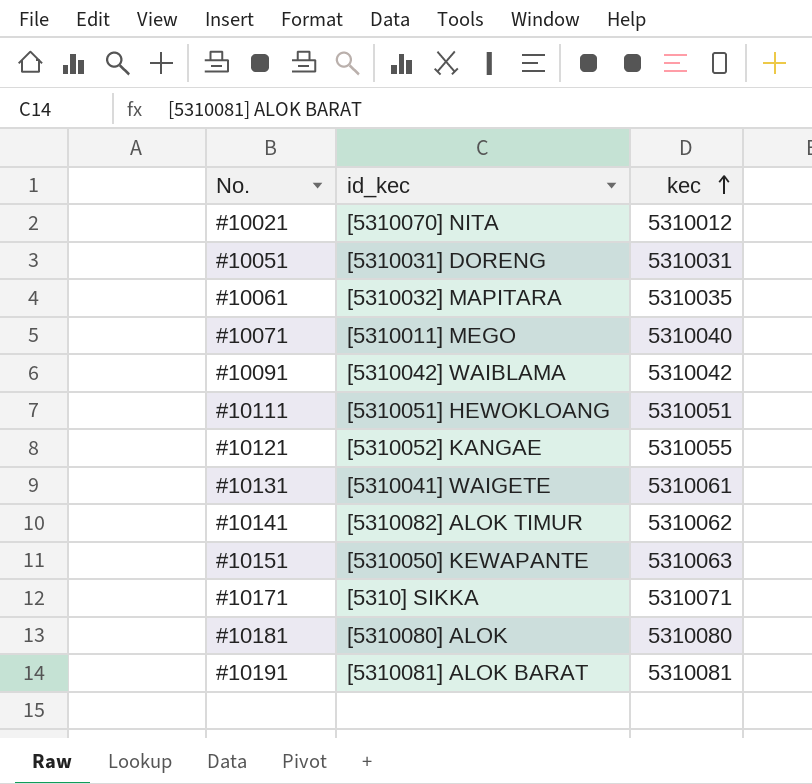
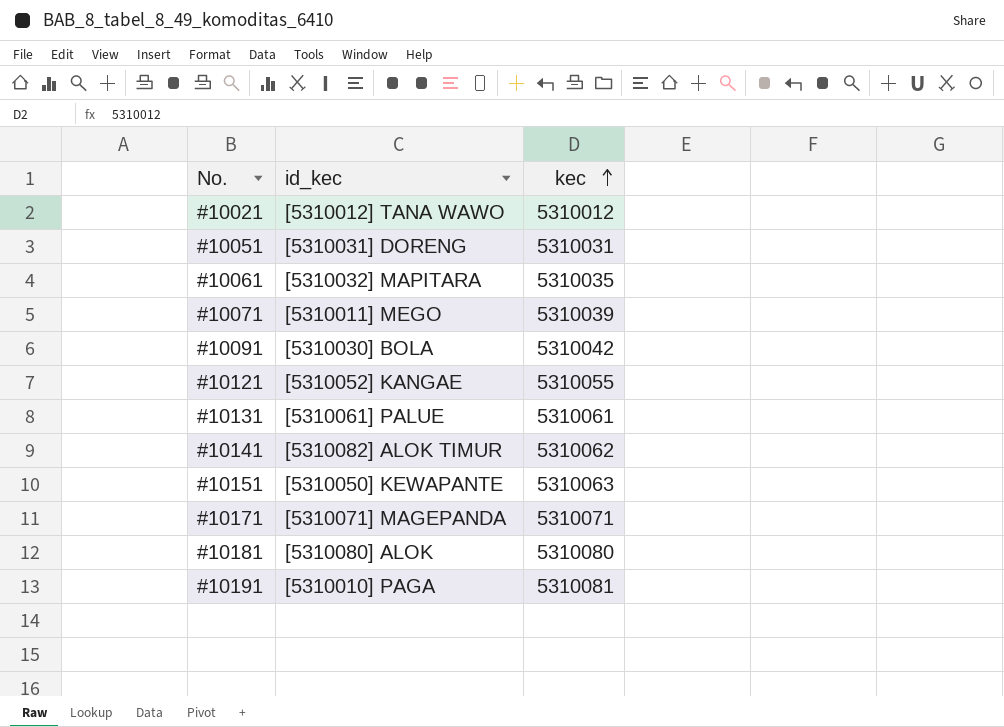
row #10111: [5310051] HEWOKLOANG | 5310051 -> none
#10021 | id_kec: [5310070] NITA -> [5310012] TANA WAWO
#10071 | kec: 5310040 -> 5310039
#10091 | id_kec: [5310042] WAIBLAMA -> [5310030] BOLA
#10131 | id_kec: [5310041] WAIGETE -> [5310061] PALUE
#10171 | id_kec: [5310] SIKKA -> [5310071] MAGEPANDA
#10191 | id_kec: [5310081] ALOK BARAT -> [5310010] PAGA

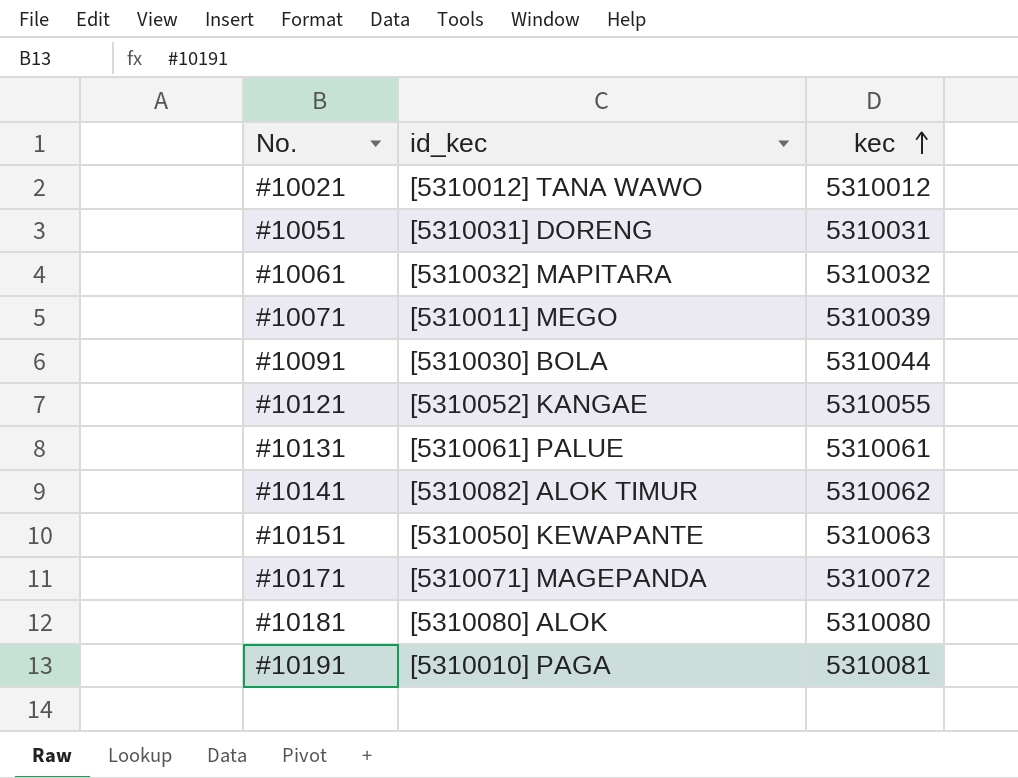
#10061 | kec: 5310035 -> 5310032
#10091 | kec: 5310042 -> 5310044
#10171 | kec: 5310071 -> 5310072

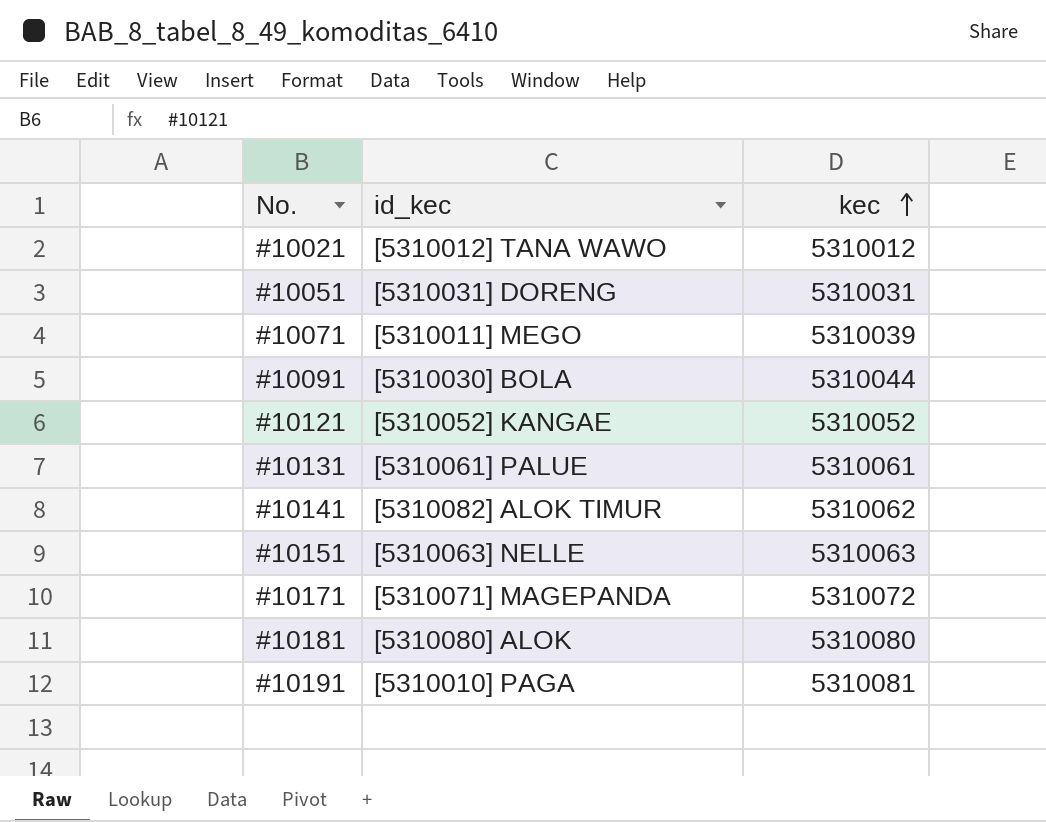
row #10061: [5310032] MAPITARA | 5310032 -> none
#10121 | kec: 5310055 -> 5310052
#10151 | id_kec: [5310050] KEWAPANTE -> [5310063] NELLE

